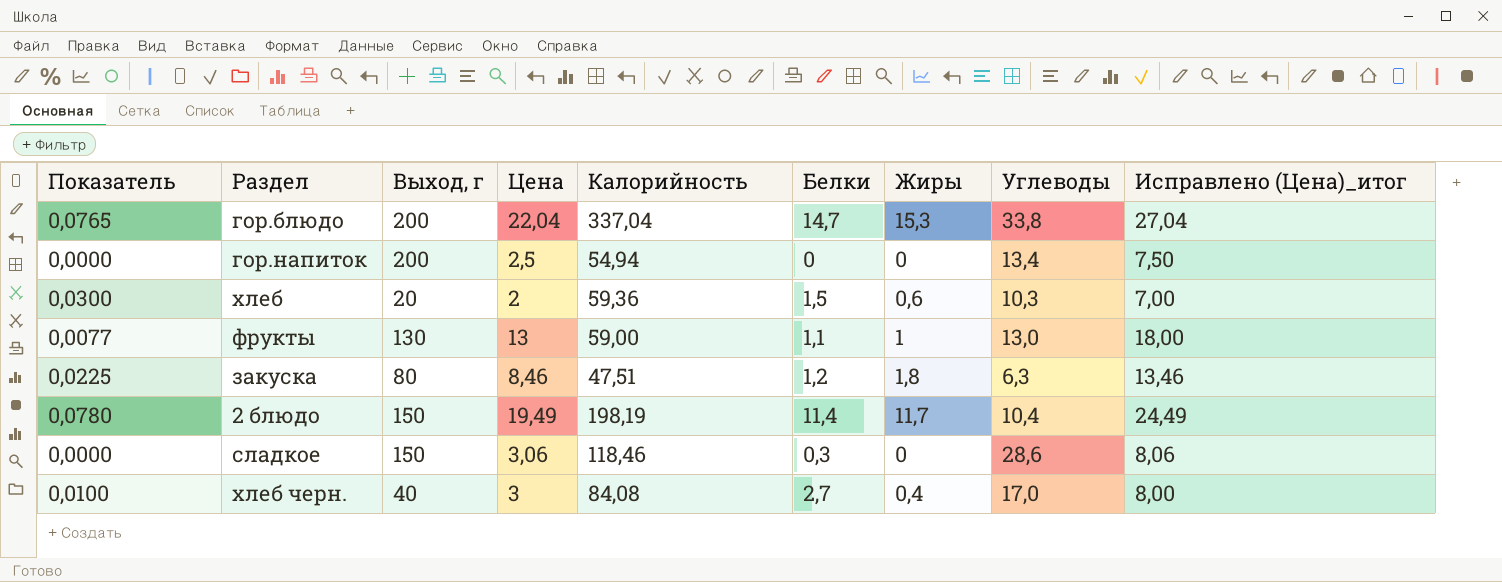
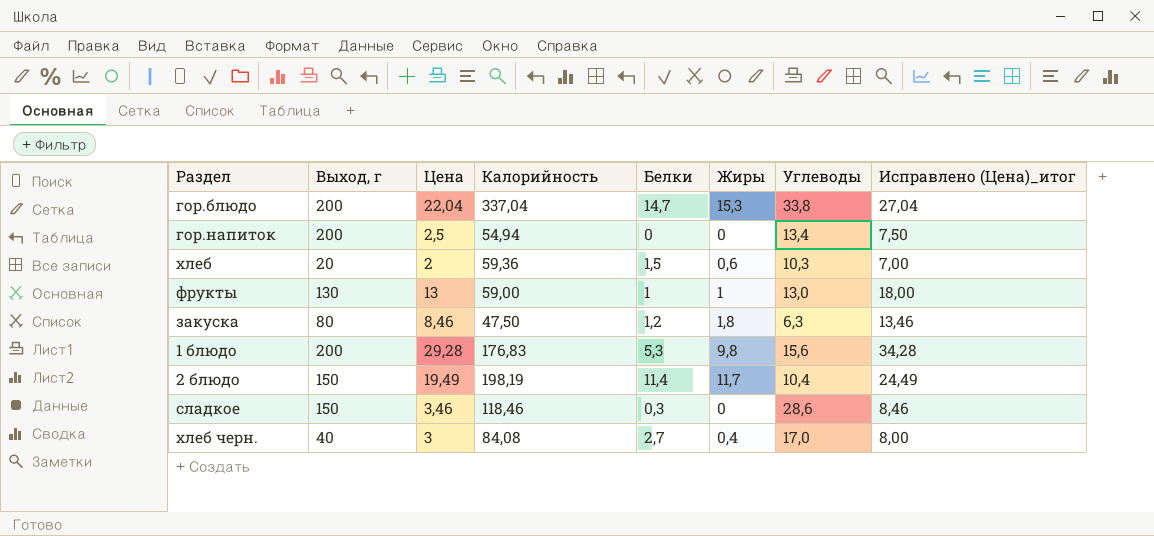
column Показатель | formula: [Жиры] / [Выход, г] -> none
фрукты | Белки: 1,1 -> 1
закуска | Калорийность: 47,51 -> 47,50
row 1 блюдо: none -> 200 | 29,28 | 176,83 | 5,3 | 9,8 | 15,6 | 34,28
сладкое | Цена: 3,06 -> 3,46
сладкое | Исправлено (Цена)_итог: 8,06 -> 8,46

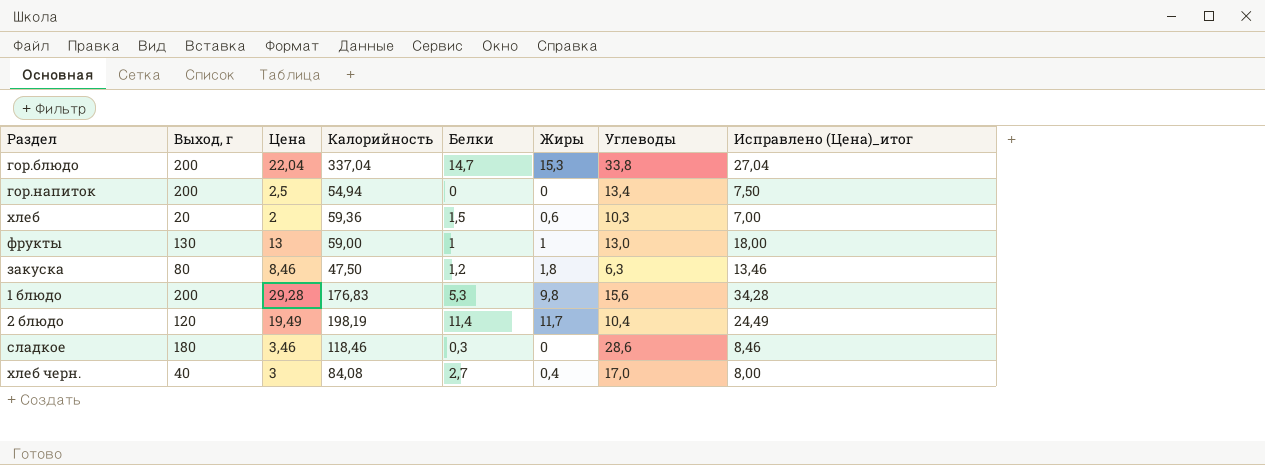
2 блюдо | Выход, г: 150 -> 120
сладкое | Выход, г: 150 -> 180

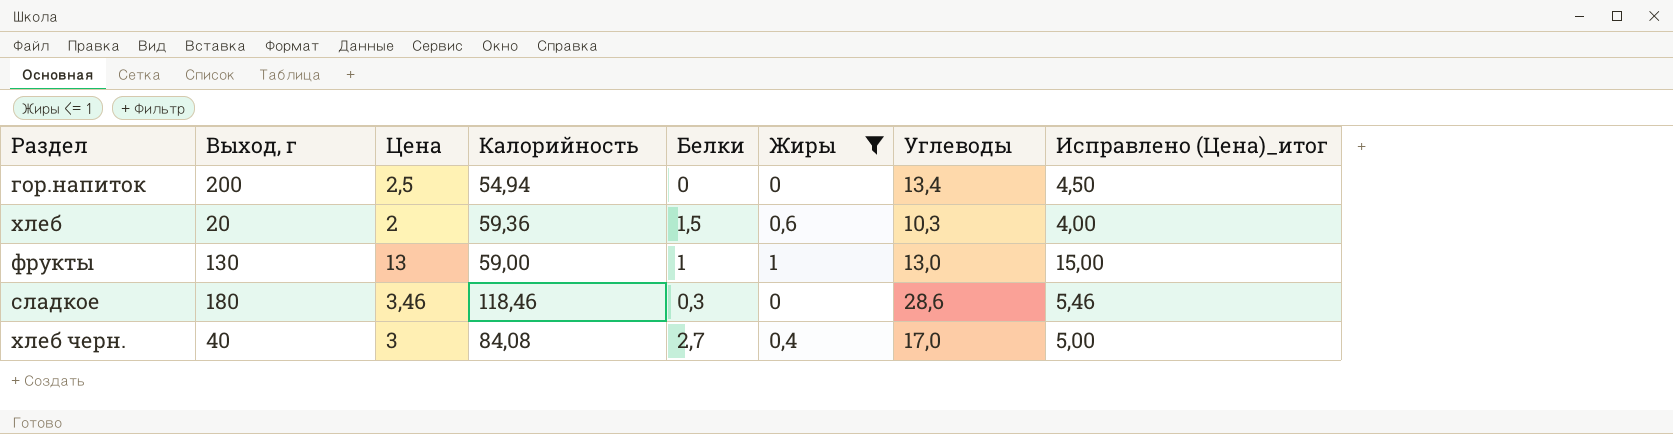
filter: none -> Жиры <= 1
column Исправлено (Цена)_итог | formula: [Цена] + 5 -> [Цена] + 2

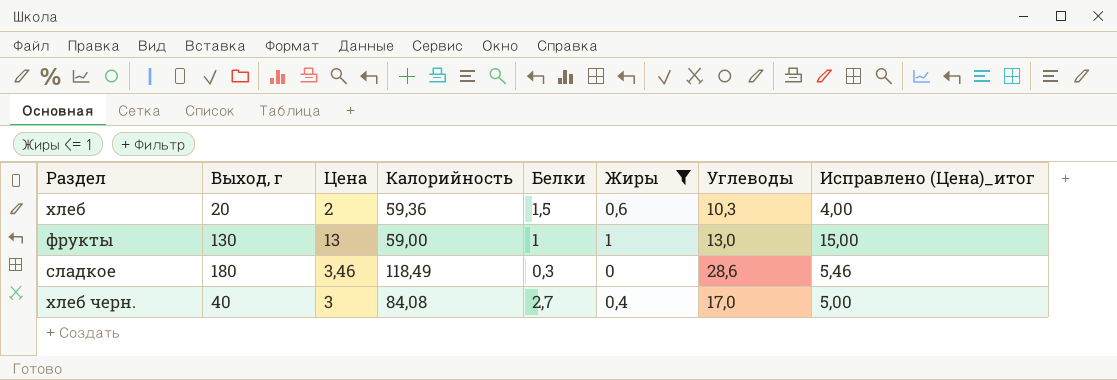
row гор.напиток: 200 | 2,5 | 54,94 | 0 | 0 | 13,4 | 4,50 -> none
сладкое | Калорийность: 118,46 -> 118,49

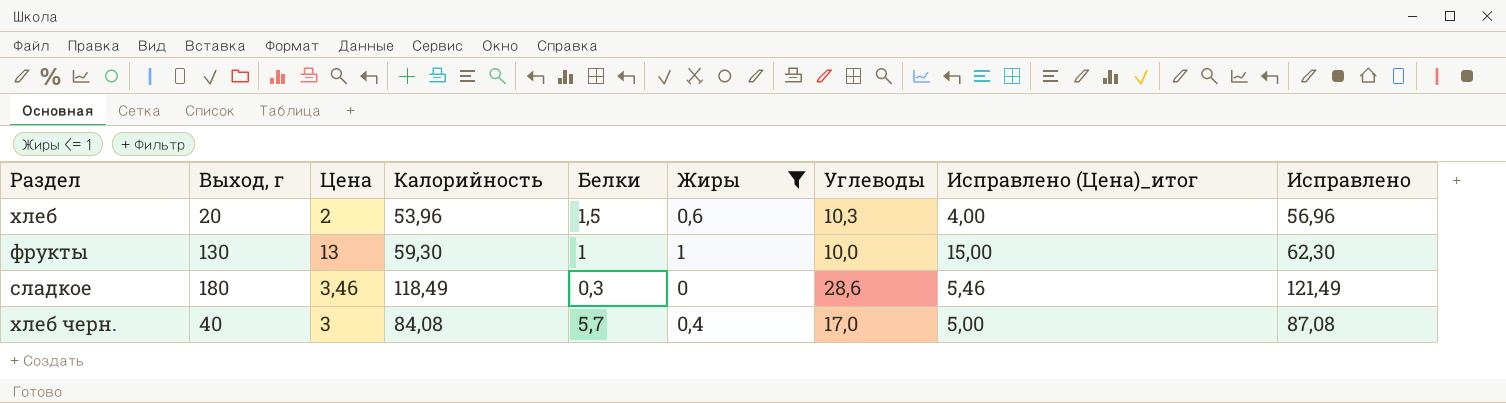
column Исправлено | formula: none -> [Калорийность] + 3
хлеб | Калорийность: 59,36 -> 53,96
фрукты | Калорийность: 59,00 -> 59,30
фрукты | Углеводы: 13,0 -> 10,0
хлеб черн. | Белки: 2,7 -> 5,7

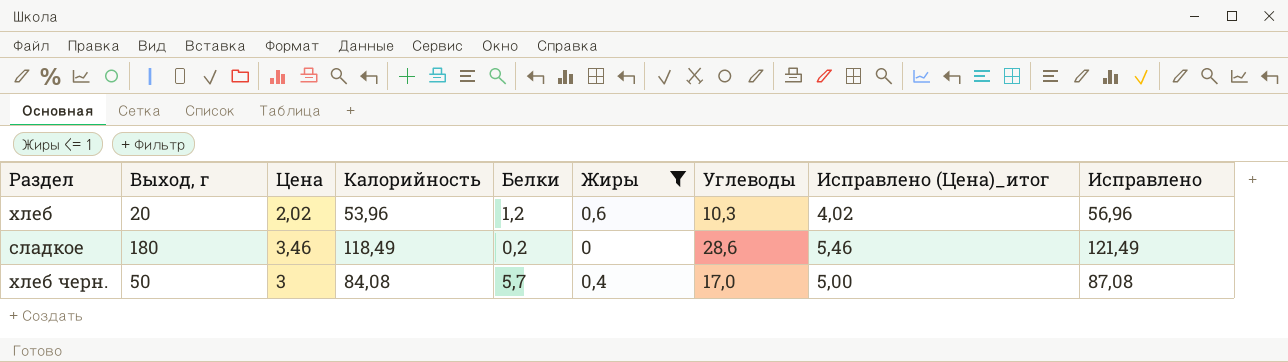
row фрукты: 130 | 13 | 59,30 | 1 | 1 | 10,0 | 15,00 | 62,30 -> none
хлеб | Цена: 2 -> 2,02
хлеб | Белки: 1,5 -> 1,2
хлеб | Исправлено (Цена)_итог: 4,00 -> 4,02
сладкое | Белки: 0,3 -> 0,2
хлеб черн. | Выход, г: 40 -> 50

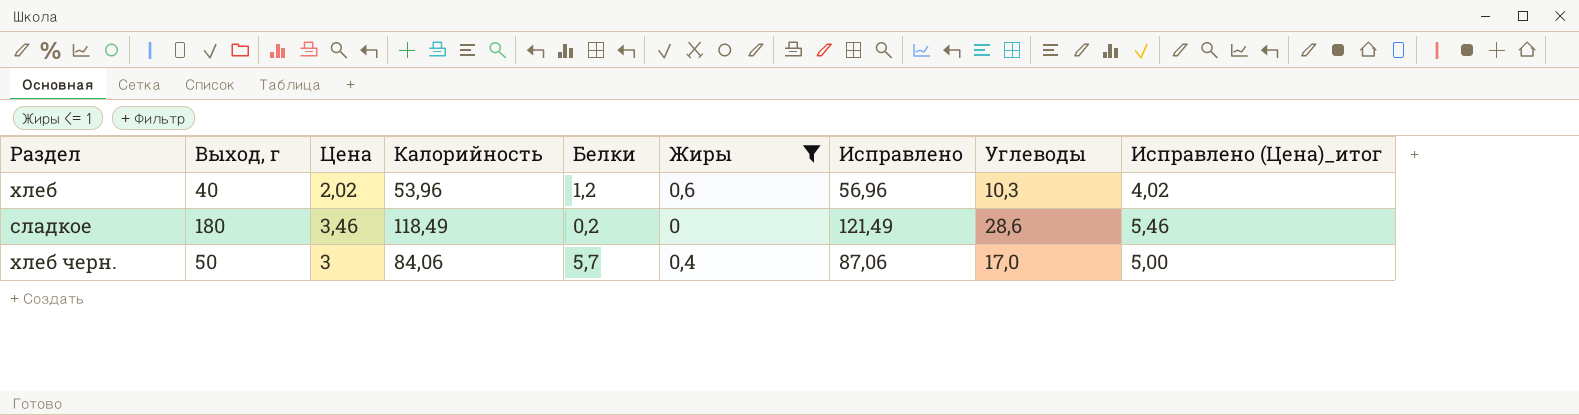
column Исправлено | position: 9 -> 7
хлеб | Выход, г: 20 -> 40
хлеб черн. | Калорийность: 84,08 -> 84,06
хлеб черн. | Исправлено: 87,08 -> 87,06

